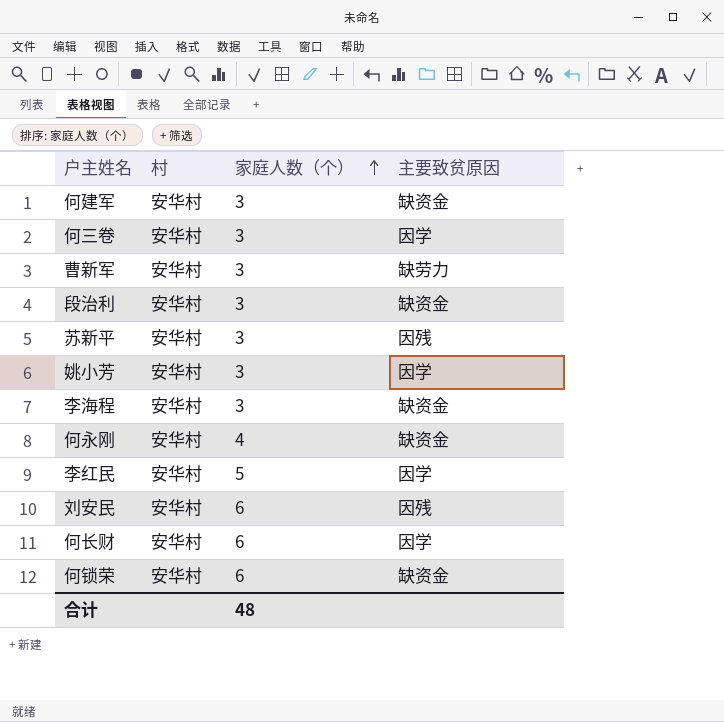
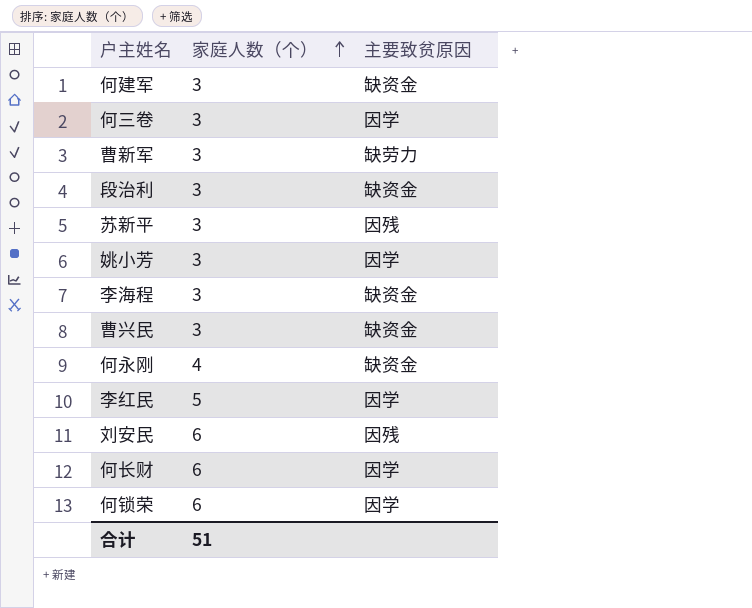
column 村 | position: 2 -> none
row 曹兴民: none -> 3 | 缺资金
何锁荣 | 主要致贫原因: 缺资金 -> 因学
合计 | 家庭人数（个）: 48 -> 51

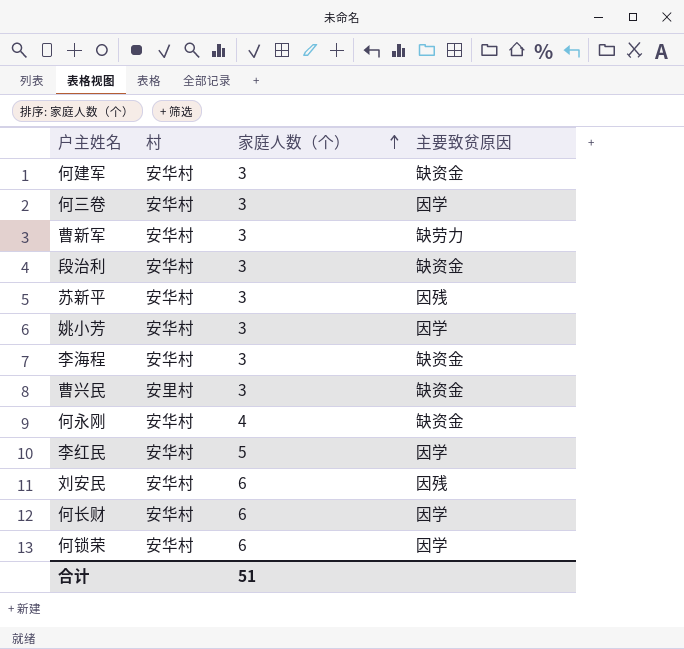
column 村 | position: none -> 2

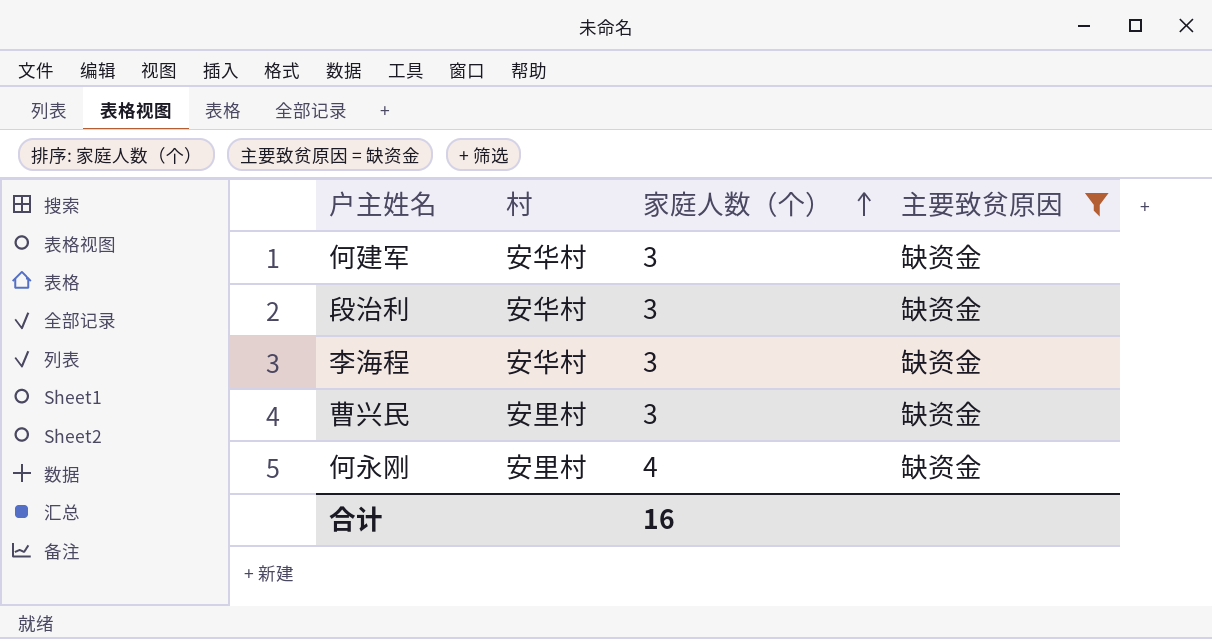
filter: none -> 主要致贫原因 = 缺资金
何永刚 | 村: 安华村 -> 安里村
合计 | 家庭人数（个）: 51 -> 16

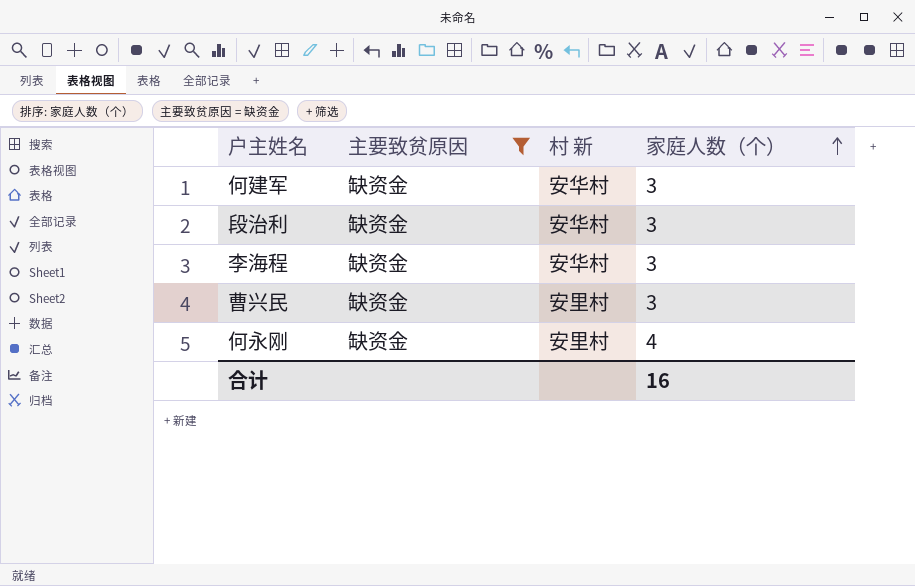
column 主要致贫原因 | position: 4 -> 2
column name: 村 -> 村 新

